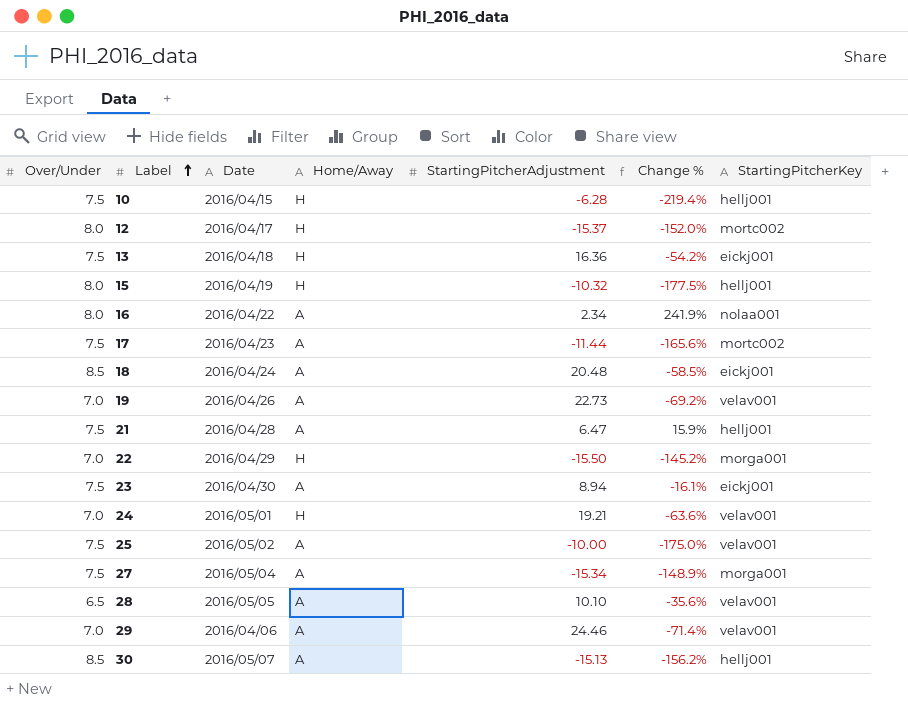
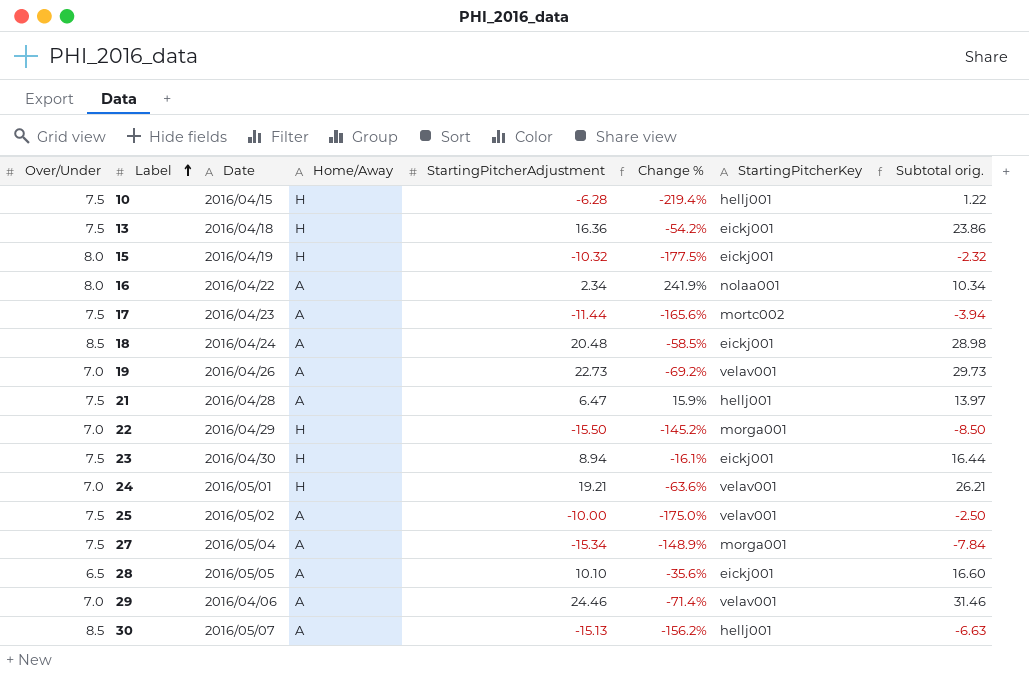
column Subtotal orig. | formula: none -> [Over/Under] + [StartingPitcherAdjustment]
row 12: 8.0 | 2016/04/17 | H | -15.37 | -152.0% | mortc002 -> none
15 | StartingPitcherKey: hellj001 -> eickj001
23 | Home/Away: A -> H
28 | StartingPitcherKey: velav001 -> eickj001

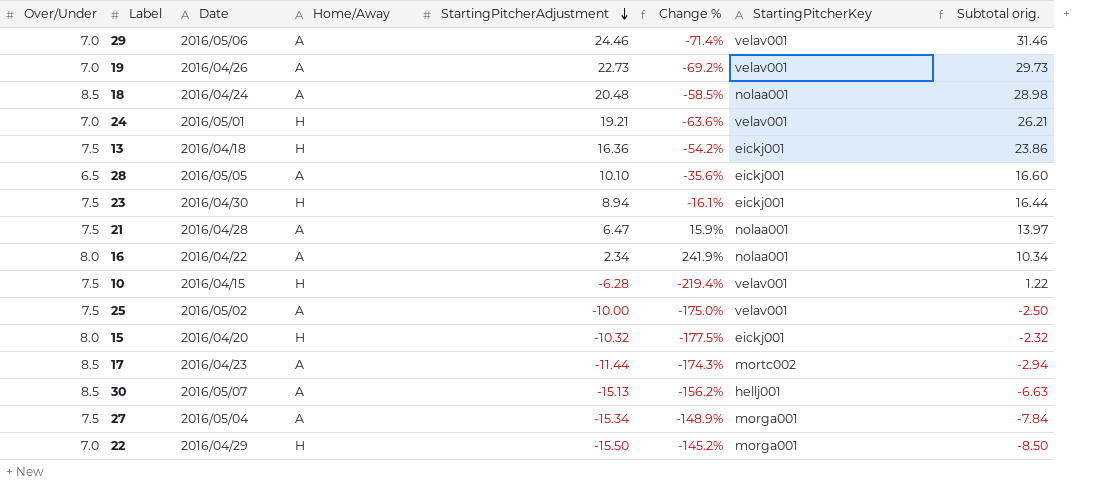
row order: Label ascending -> StartingPitcherAdjustment descending
29 | Date: 2016/04/06 -> 2016/05/06
18 | StartingPitcherKey: eickj001 -> nolaa001
21 | StartingPitcherKey: hellj001 -> nolaa001
10 | StartingPitcherKey: hellj001 -> velav001
15 | Date: 2016/04/19 -> 2016/04/20
17 | Over/Under: 7.5 -> 8.5
17 | Change %: -165.6% -> -174.3%
17 | Subtotal orig.: -3.94 -> -2.94

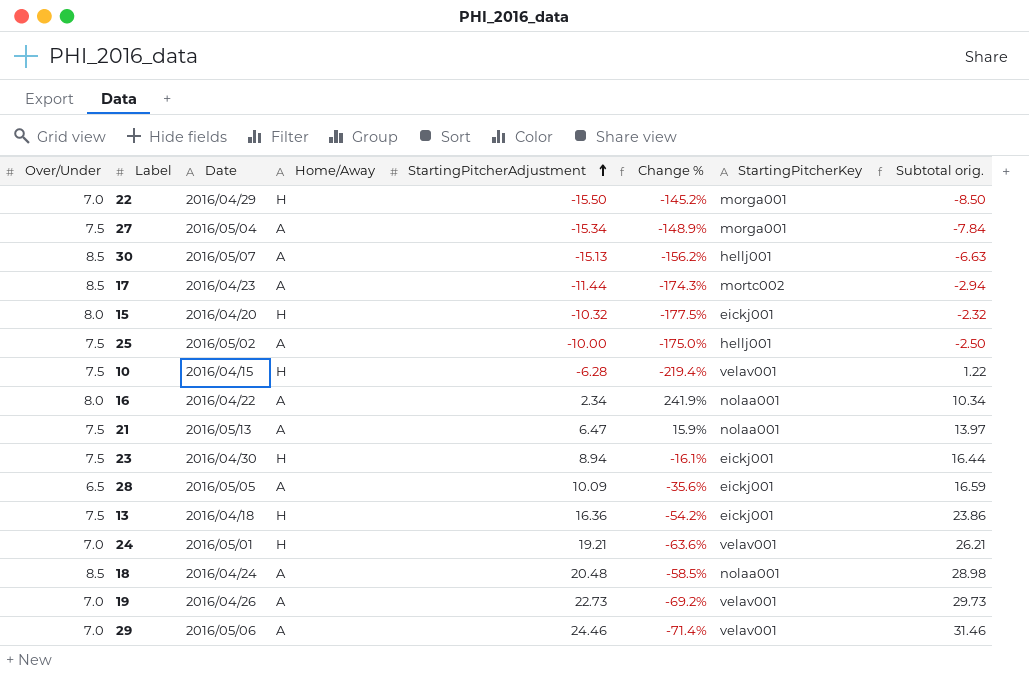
row order: StartingPitcherAdjustment descending -> StartingPitcherAdjustment ascending
25 | StartingPitcherKey: velav001 -> hellj001
21 | Date: 2016/04/28 -> 2016/05/13
28 | StartingPitcherAdjustment: 10.10 -> 10.09
28 | Subtotal orig.: 16.60 -> 16.59

